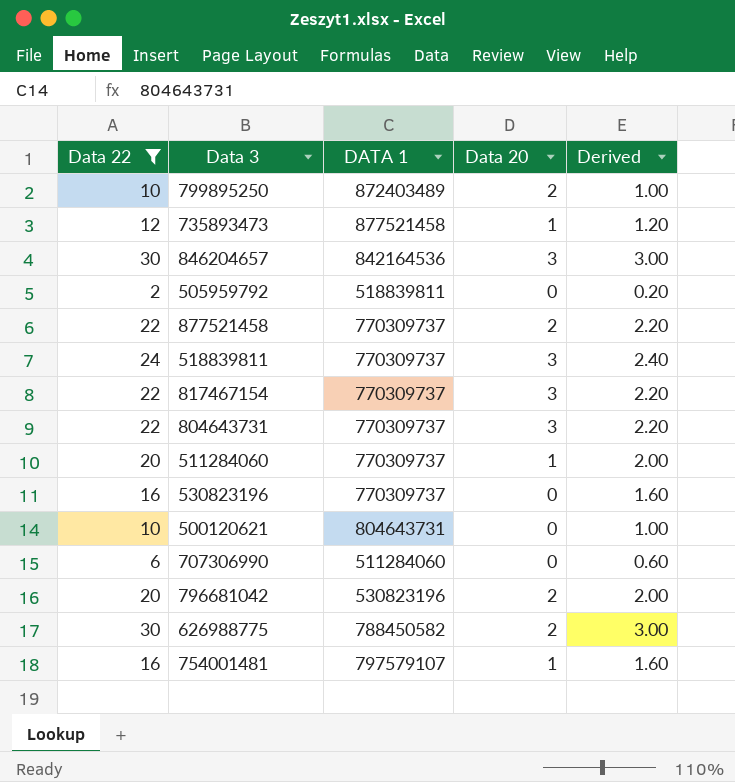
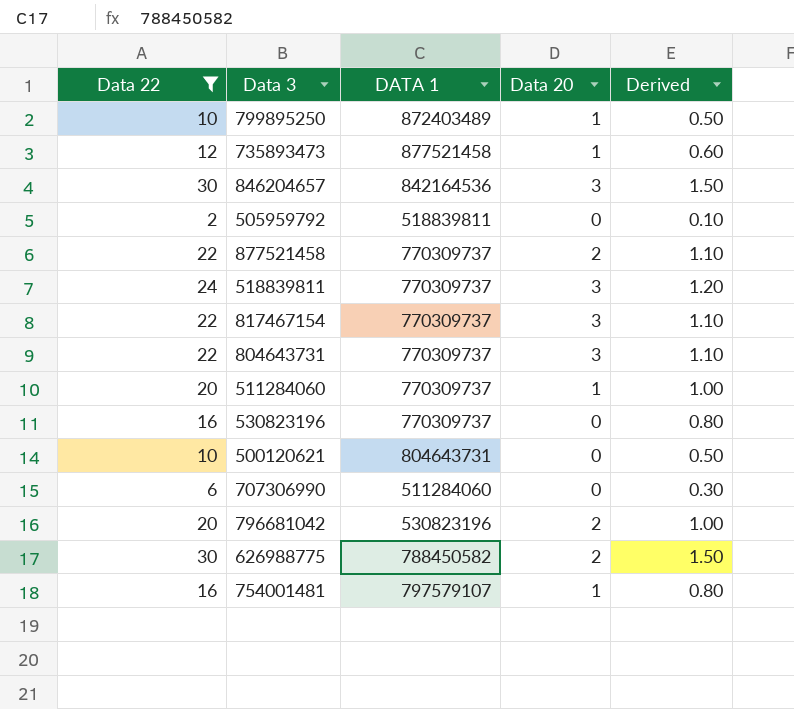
column Derived | formula: [Data 22] * 0.1 -> [Data 22] * 0.05
799895250 | Data 20: 2 -> 1

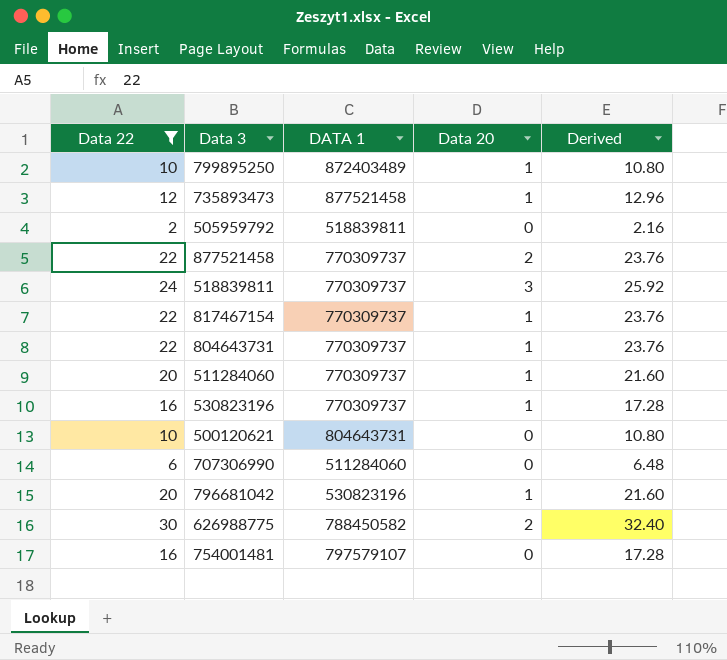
column Derived | formula: [Data 22] * 0.05 -> [Data 22] * 1.08
row 846204657: 30 | 842164536 | 3 | 1.50 -> none
817467154 | Data 20: 3 -> 1
804643731 | Data 20: 3 -> 1
530823196 | Data 20: 0 -> 1
796681042 | Data 20: 2 -> 1
754001481 | Data 20: 1 -> 0

